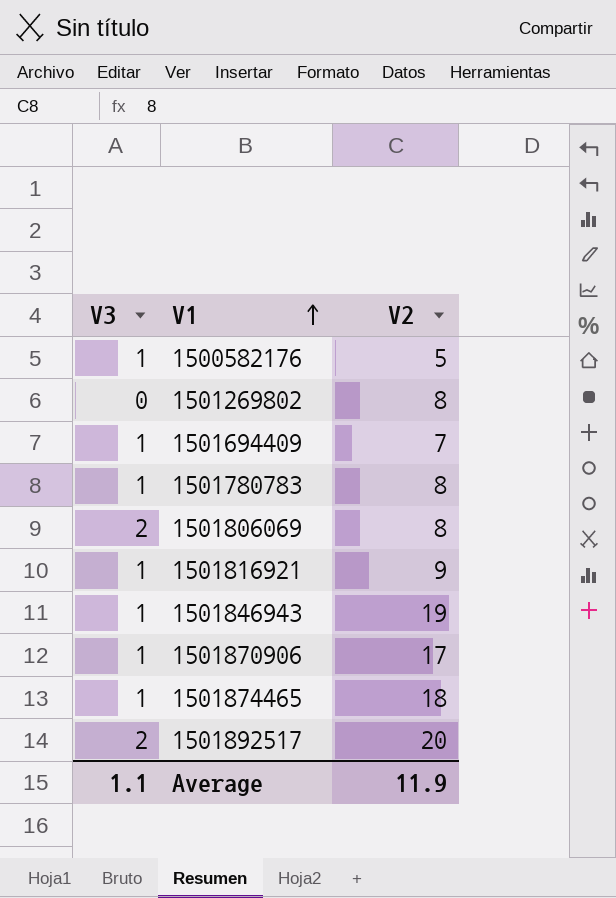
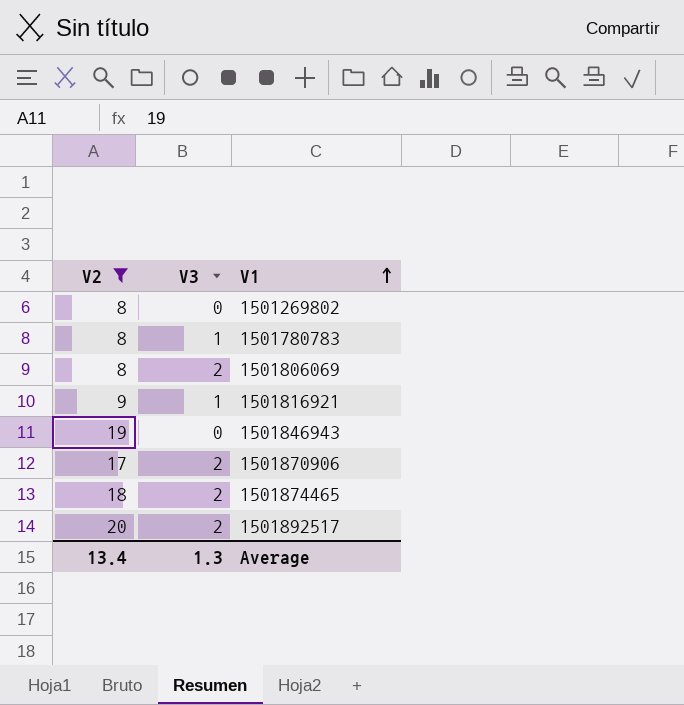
filter: none -> V2 >= 8
column V2 | position: 3 -> 1
1501846943 | V3: 1 -> 0
1501870906 | V3: 1 -> 2
1501874465 | V3: 1 -> 2
Average | V2: 11.9 -> 13.4
Average | V3: 1.1 -> 1.3

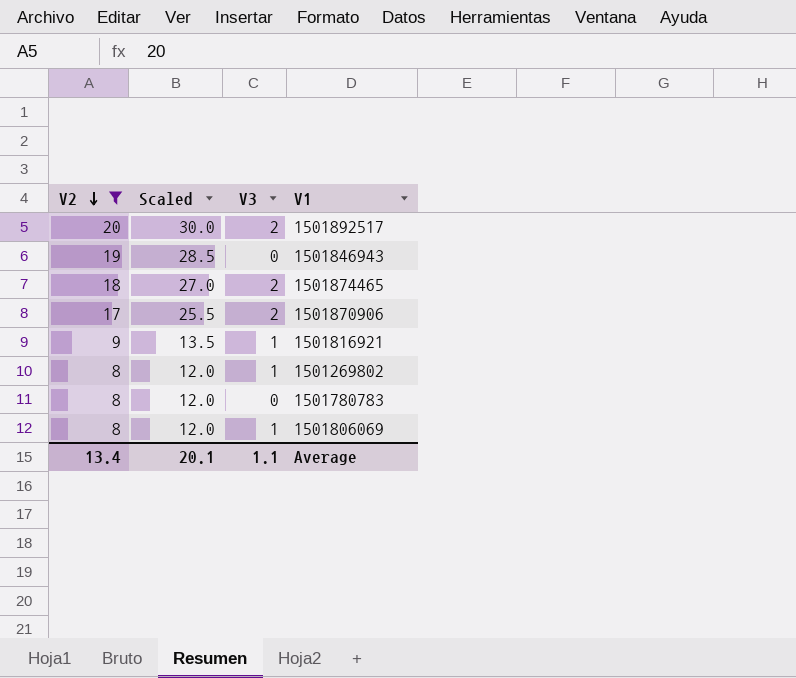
row order: V1 ascending -> V2 descending
column Scaled | formula: none -> [V2] * 1.5
1501269802 | V3: 0 -> 1
1501780783 | V3: 1 -> 0
1501806069 | V3: 2 -> 1
Average | V3: 1.3 -> 1.1

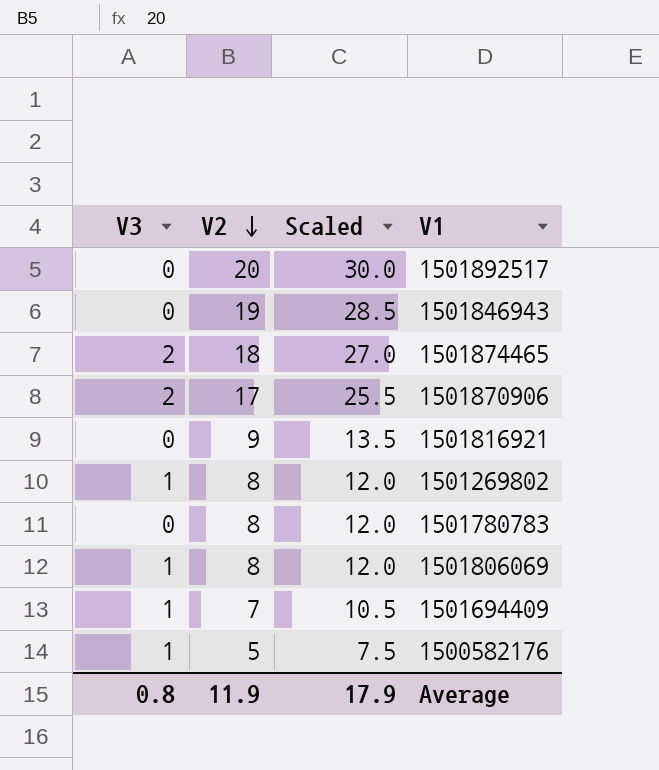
filter: V2 >= 8 -> none
column V3 | position: 3 -> 1
1501892517 | V3: 2 -> 0
1501816921 | V3: 1 -> 0
Average | V3: 1.1 -> 0.8
Average | V2: 13.4 -> 11.9
Average | Scaled: 20.1 -> 17.9

